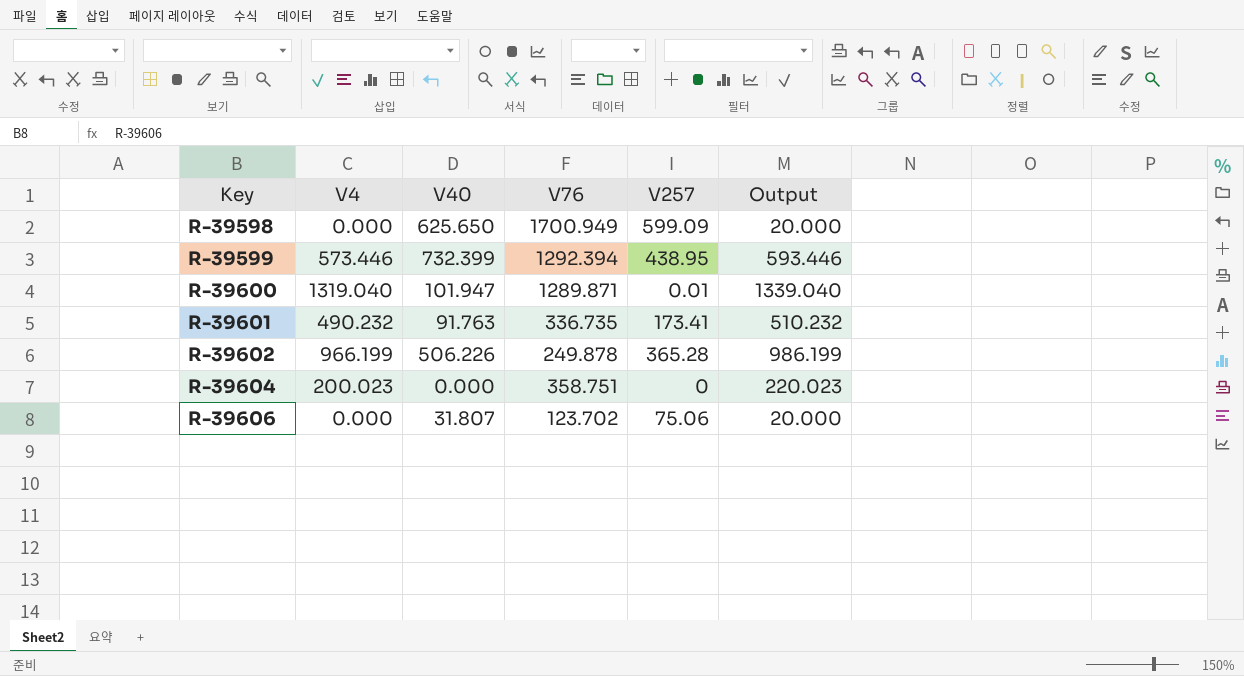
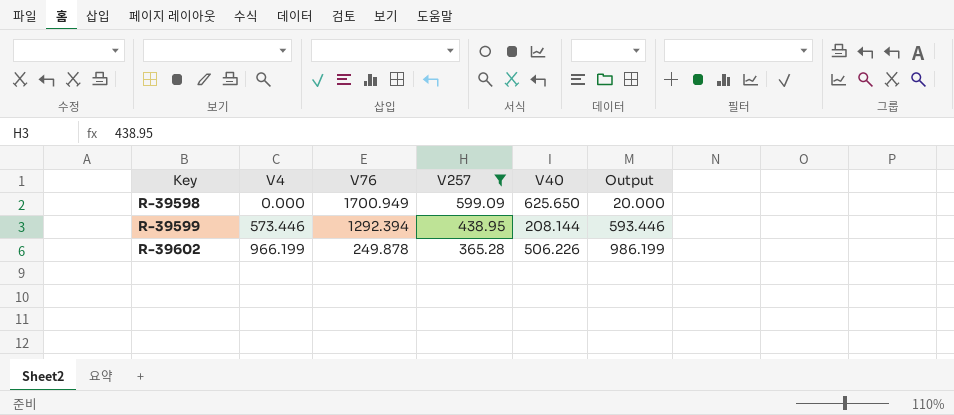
filter: none -> V257 >= 365.28
column V40 | position: 3 -> 5
R-39599 | V40: 732.399 -> 208.144

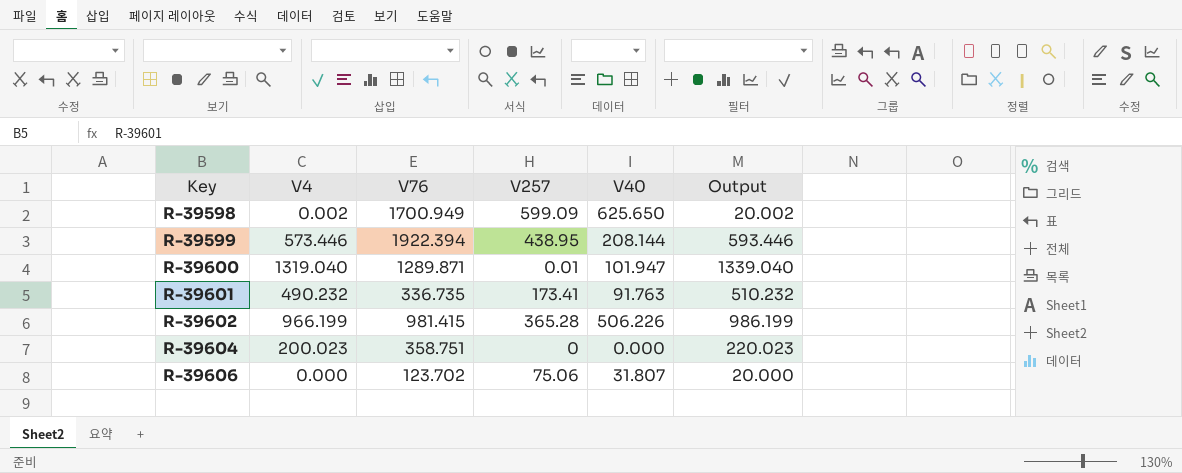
filter: V257 >= 365.28 -> none
R-39598 | V4: 0.000 -> 0.002
R-39598 | Output: 20.000 -> 20.002
R-39599 | V76: 1292.394 -> 1922.394
R-39602 | V76: 249.878 -> 981.415

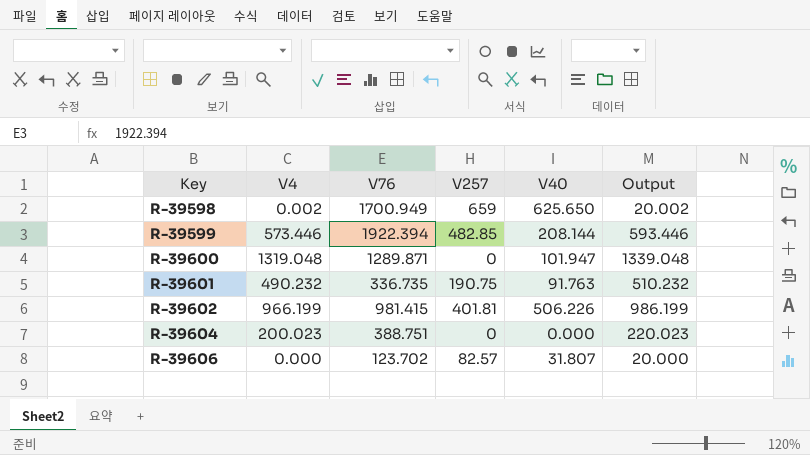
R-39598 | V257: 599.09 -> 659
R-39599 | V257: 438.95 -> 482.85
R-39600 | V4: 1319.040 -> 1319.048
R-39600 | V257: 0.01 -> 0
R-39600 | Output: 1339.040 -> 1339.048
R-39601 | V257: 173.41 -> 190.75
R-39602 | V257: 365.28 -> 401.81
R-39604 | V76: 358.751 -> 388.751
R-39606 | V257: 75.06 -> 82.57

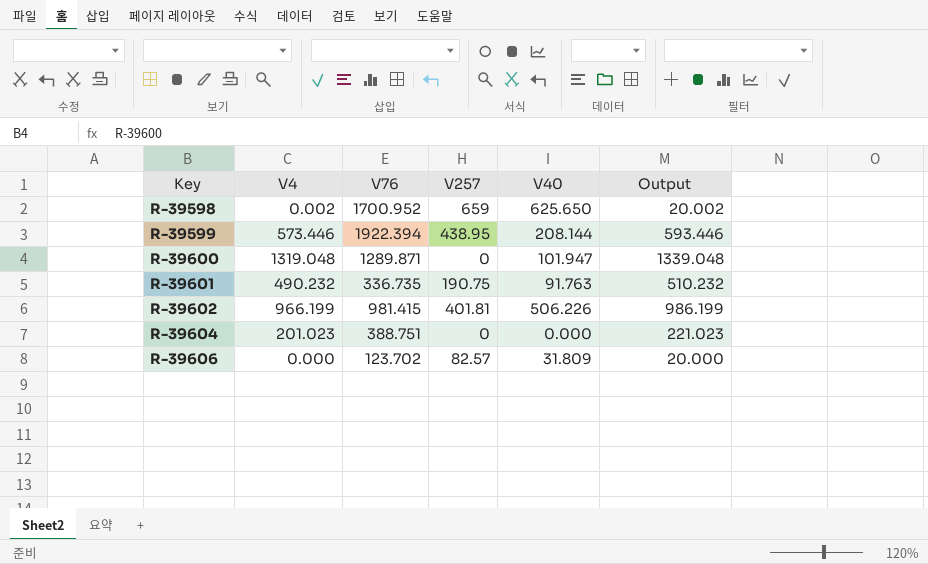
R-39598 | V76: 1700.949 -> 1700.952
R-39599 | V257: 482.85 -> 438.95
R-39604 | V4: 200.023 -> 201.023
R-39604 | Output: 220.023 -> 221.023
R-39606 | V40: 31.807 -> 31.809

